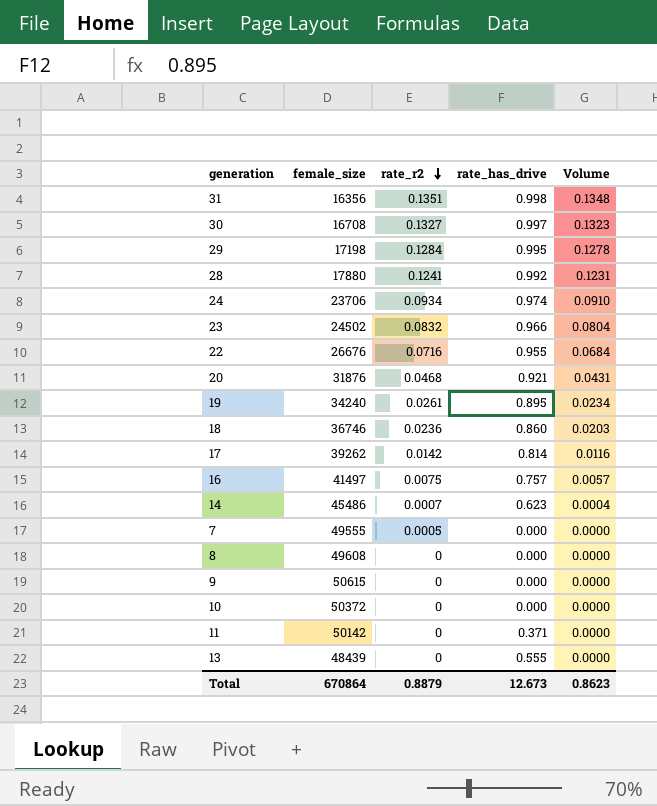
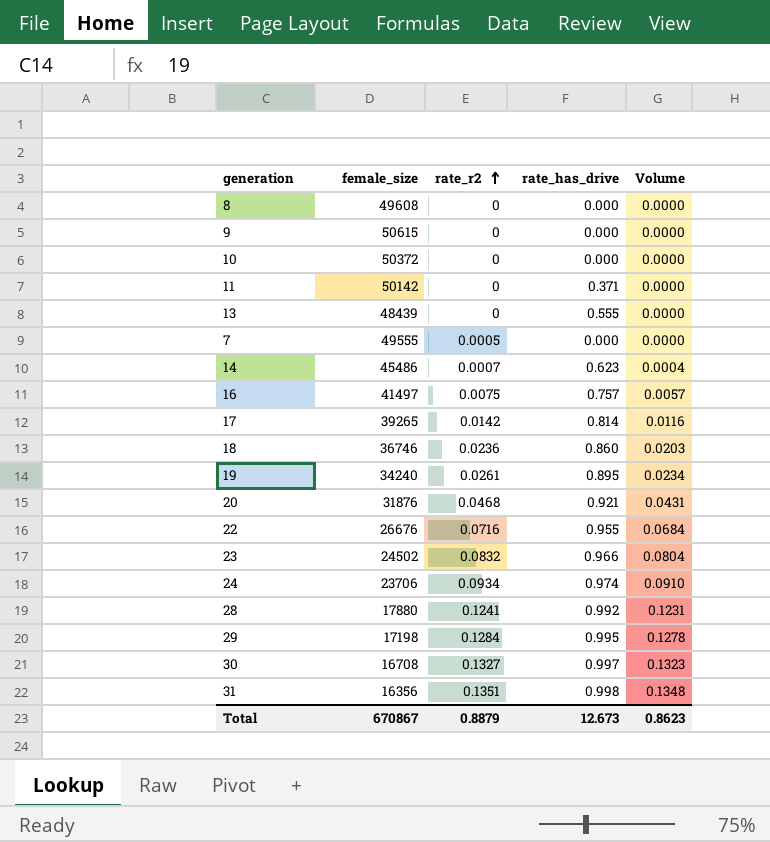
row order: rate_r2 descending -> rate_r2 ascending
17 | female_size: 39262 -> 39265
Total | female_size: 670864 -> 670867

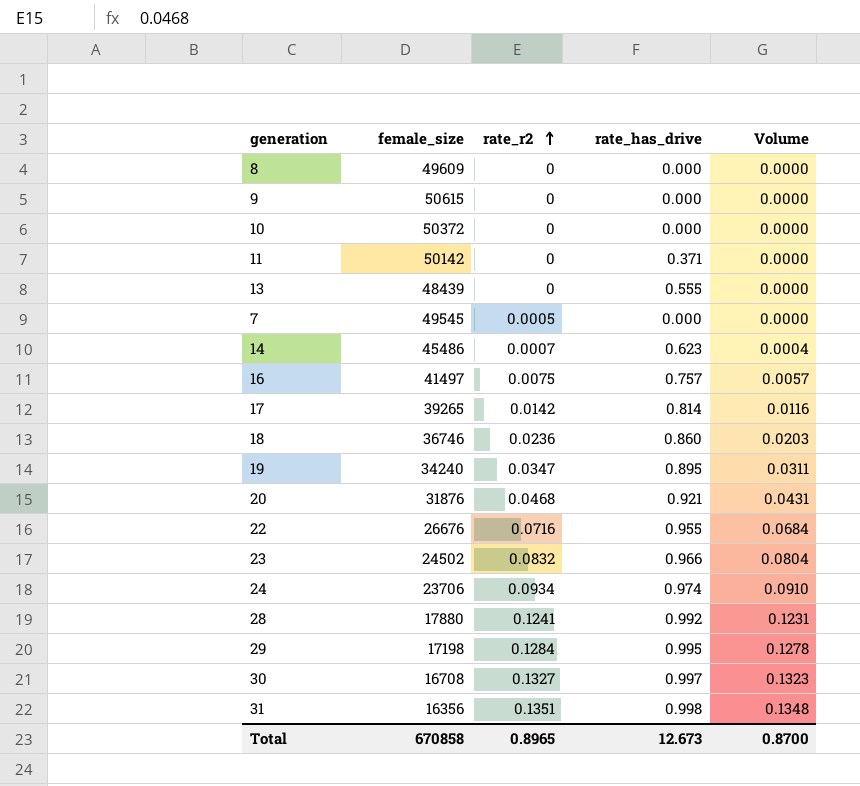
8 | female_size: 49608 -> 49609
7 | female_size: 49555 -> 49545
19 | rate_r2: 0.0261 -> 0.0347
19 | Volume: 0.0234 -> 0.0311
Total | female_size: 670867 -> 670858
Total | rate_r2: 0.8879 -> 0.8965
Total | Volume: 0.8623 -> 0.8700

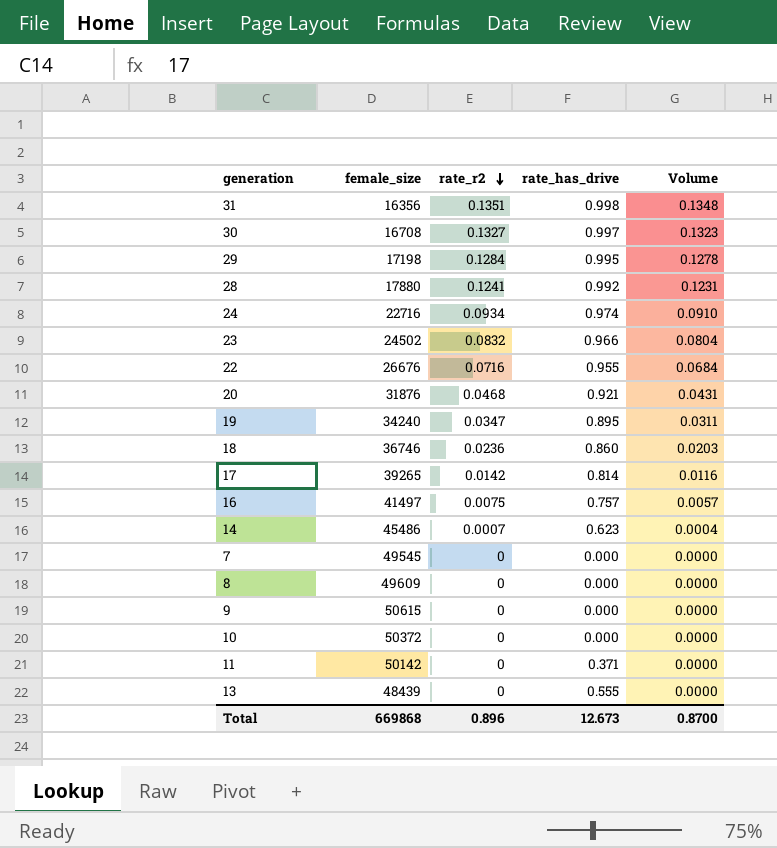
row order: rate_r2 ascending -> rate_r2 descending
24 | female_size: 23706 -> 22716
7 | rate_r2: 0.0005 -> 0
Total | female_size: 670858 -> 669868
Total | rate_r2: 0.8965 -> 0.896

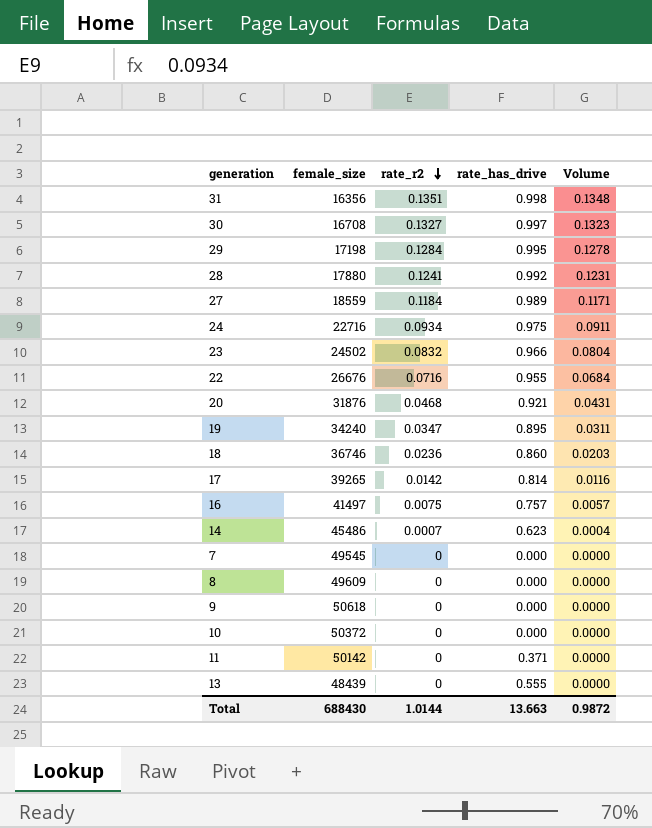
row 27: none -> 18559 | 0.1184 | 0.989 | 0.1171
24 | rate_has_drive: 0.974 -> 0.975
24 | Volume: 0.0910 -> 0.0911
9 | female_size: 50615 -> 50618
Total | female_size: 669868 -> 688430
Total | rate_r2: 0.896 -> 1.0144
Total | rate_has_drive: 12.673 -> 13.663
Total | Volume: 0.8700 -> 0.9872

